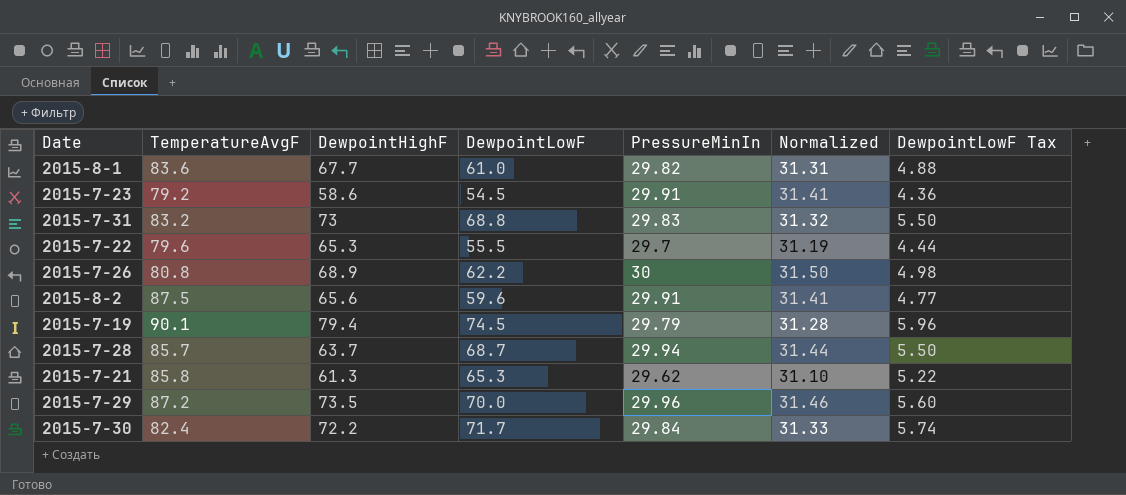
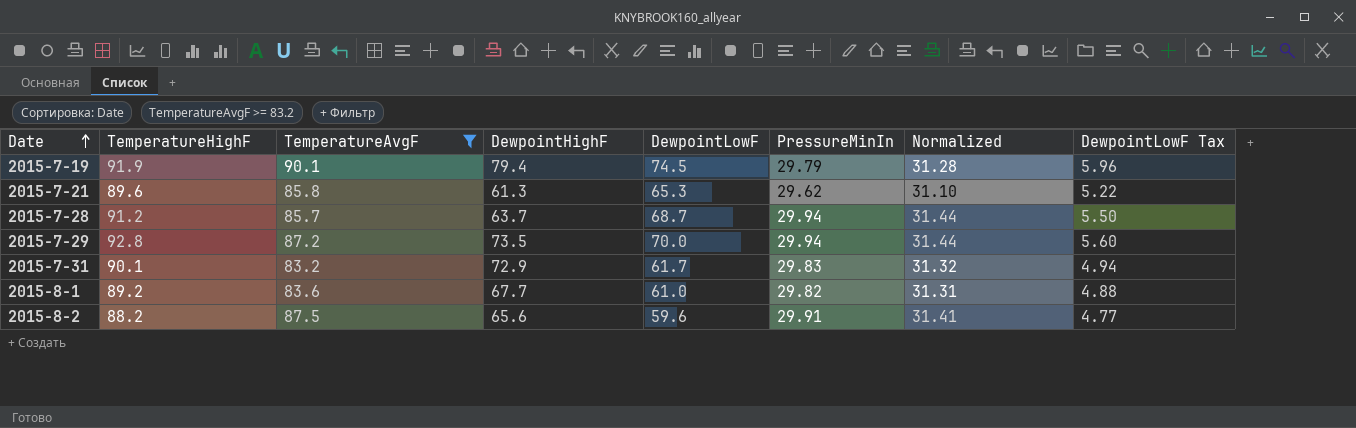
filter: none -> TemperatureAvgF >= 83.2
row order: none -> Date ascending
column TemperatureHighF | position: none -> 2
2015-7-29 | PressureMinIn: 29.96 -> 29.94
2015-7-29 | Normalized: 31.46 -> 31.44
2015-7-31 | DewpointHighF: 73 -> 72.9
2015-7-31 | DewpointLowF: 68.8 -> 61.7
2015-7-31 | DewpointLowF Tax: 5.50 -> 4.94

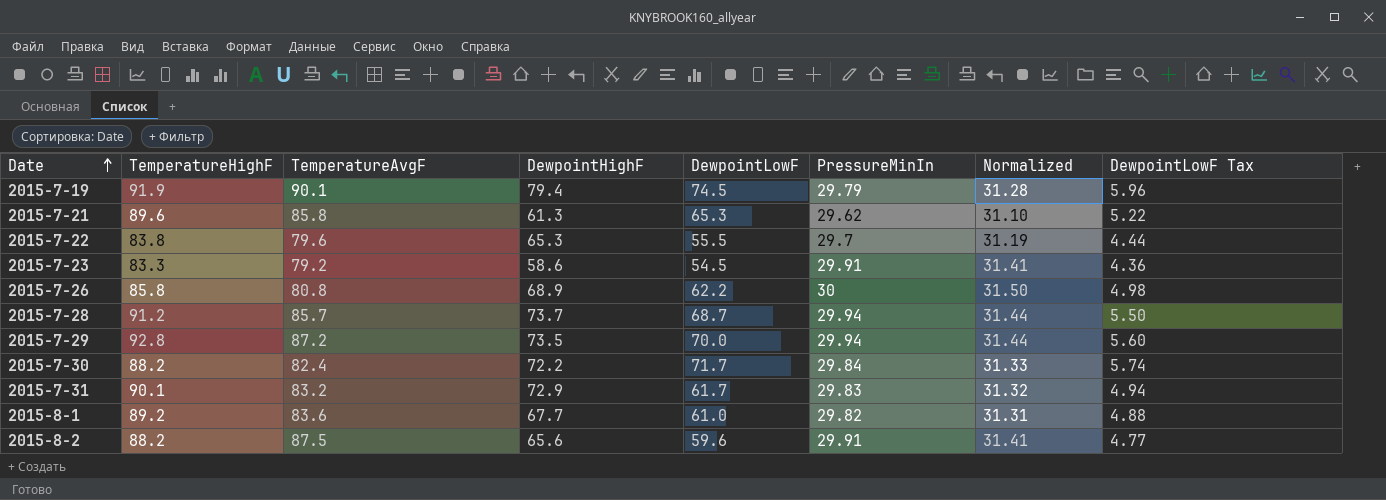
filter: TemperatureAvgF >= 83.2 -> none
2015-7-28 | DewpointHighF: 63.7 -> 73.7

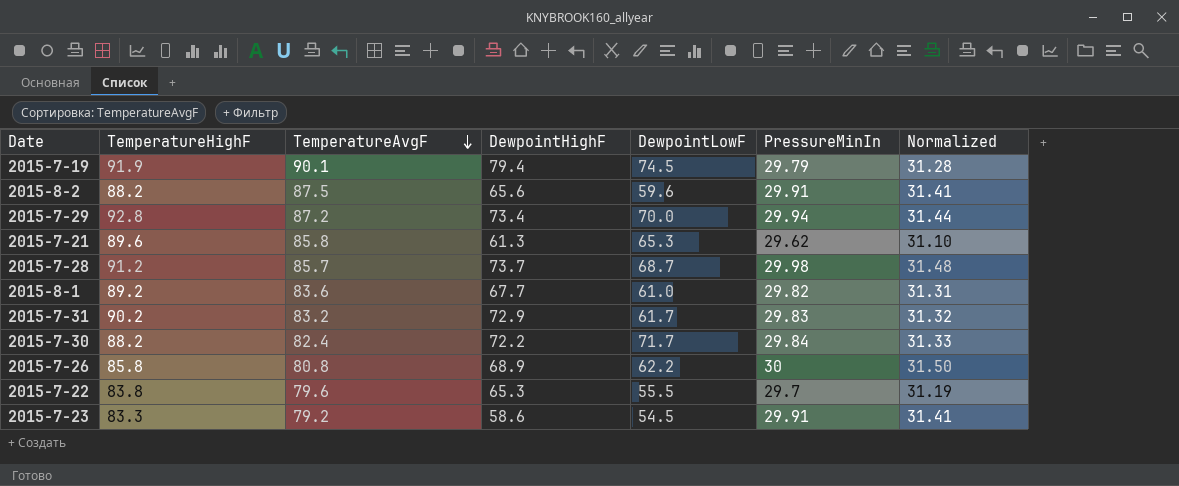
row order: Date ascending -> TemperatureAvgF descending
column DewpointLowF Tax | formula: [DewpointLowF] * 0.08 -> none
2015-7-29 | DewpointHighF: 73.5 -> 73.4
2015-7-28 | PressureMinIn: 29.94 -> 29.98
2015-7-28 | Normalized: 31.44 -> 31.48
2015-7-31 | TemperatureHighF: 90.1 -> 90.2

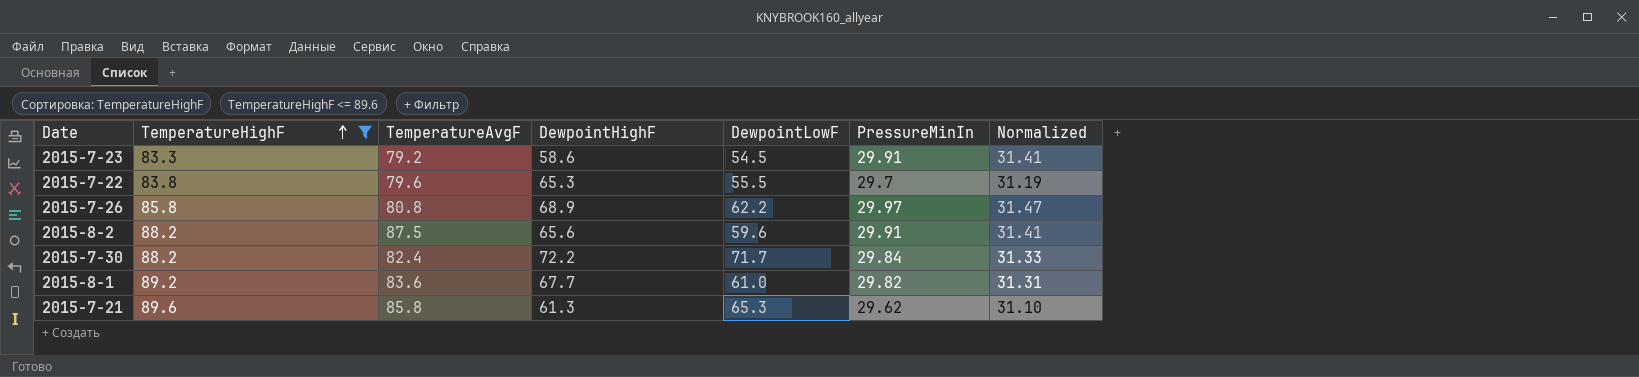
filter: none -> TemperatureHighF <= 89.6
row order: TemperatureAvgF descending -> TemperatureHighF ascending
2015-7-26 | PressureMinIn: 30 -> 29.97
2015-7-26 | Normalized: 31.50 -> 31.47

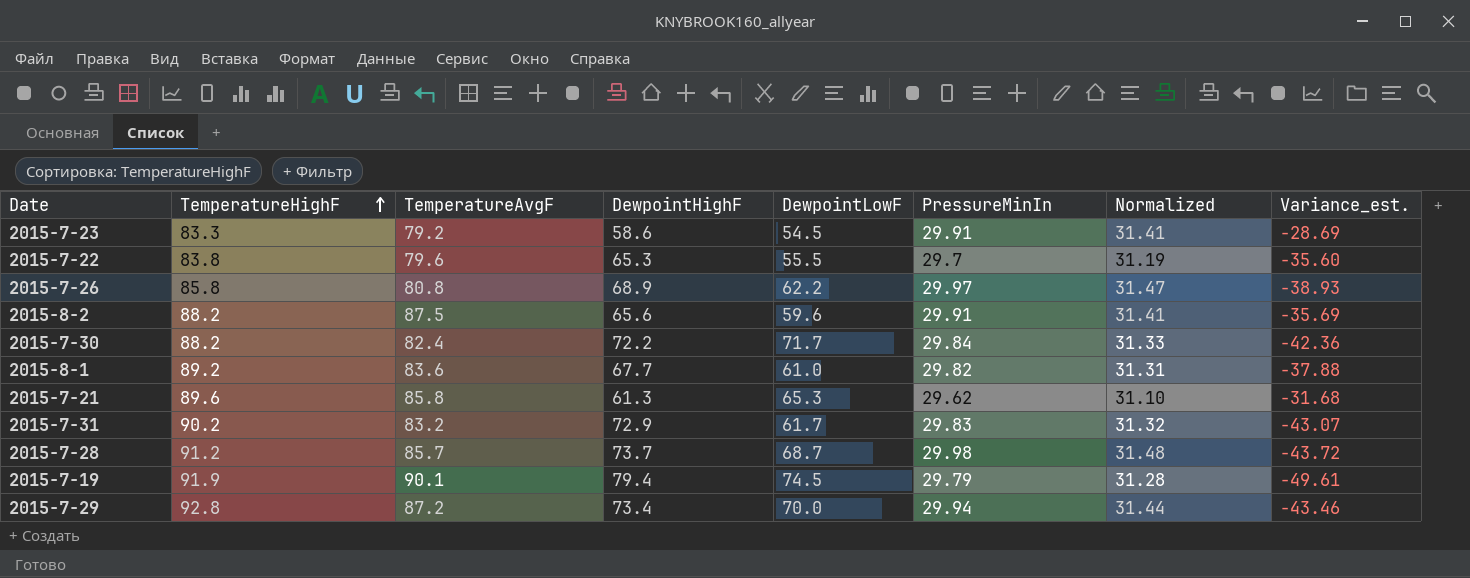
filter: TemperatureHighF <= 89.6 -> none
column Variance_est. | formula: none -> [PressureMinIn] - [DewpointHighF]

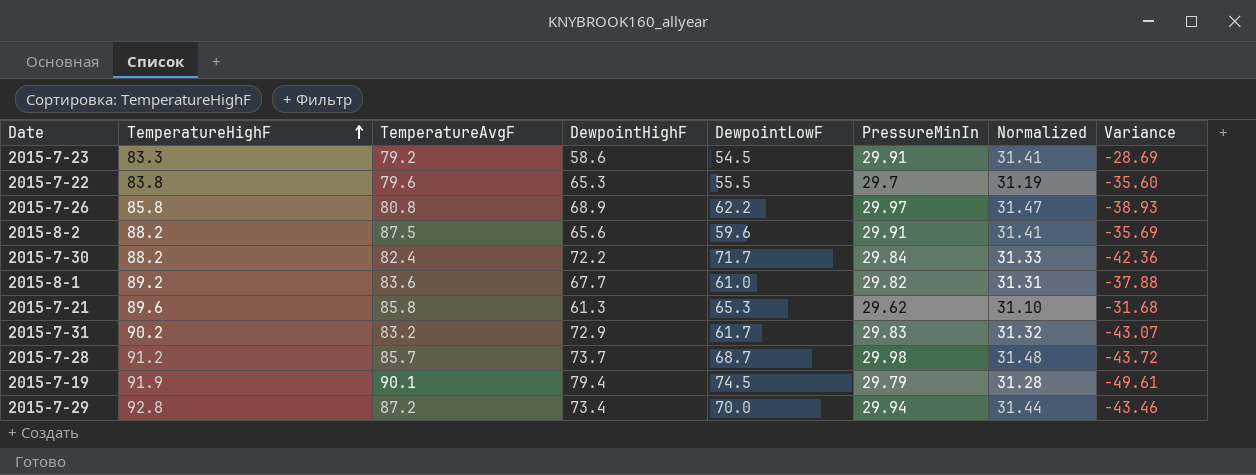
column name: Variance_est. -> Variance

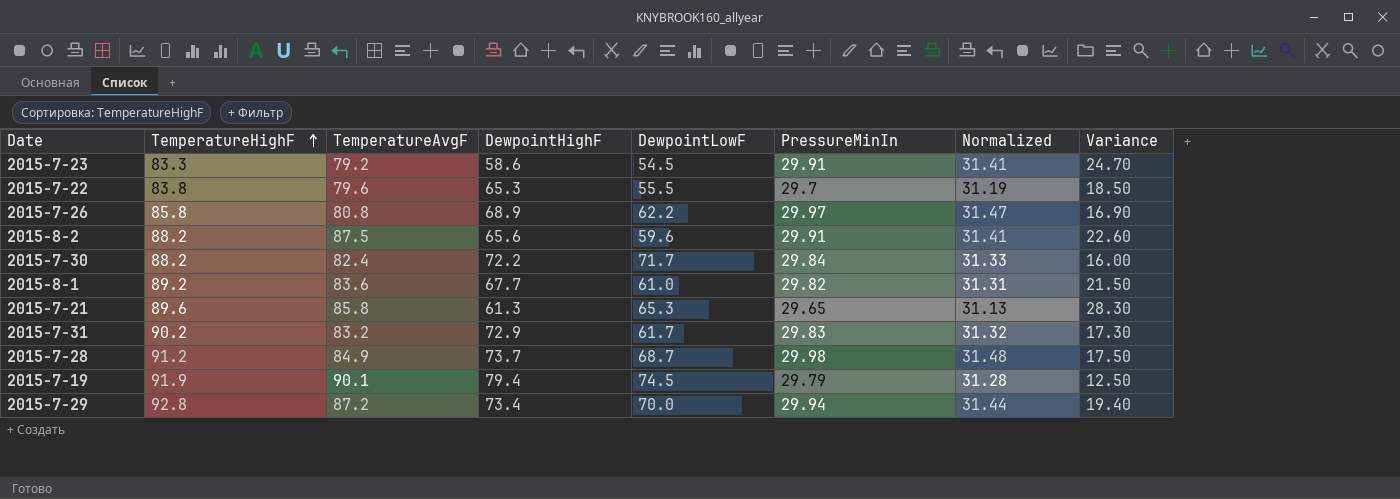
column Variance | formula: [PressureMinIn] - [DewpointHighF] -> [TemperatureHighF] - [DewpointHighF]
2015-7-21 | PressureMinIn: 29.62 -> 29.65
2015-7-21 | Normalized: 31.10 -> 31.13
2015-7-28 | TemperatureAvgF: 85.7 -> 84.9

